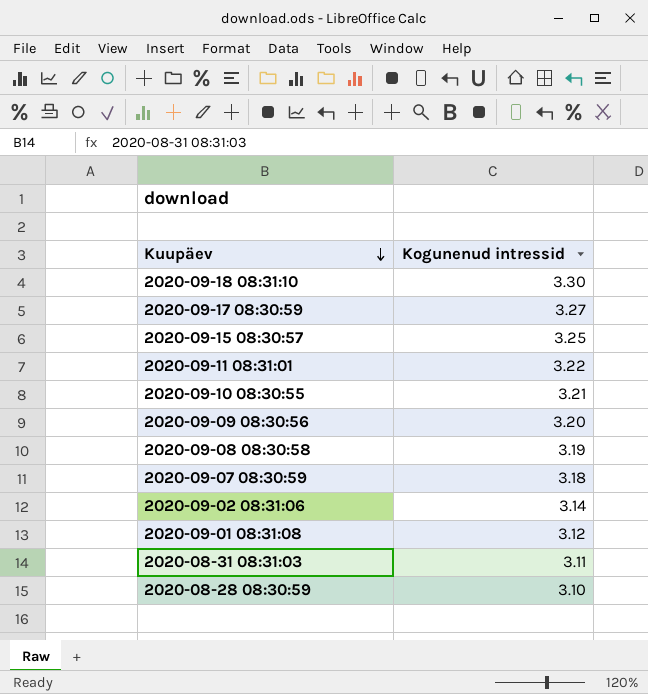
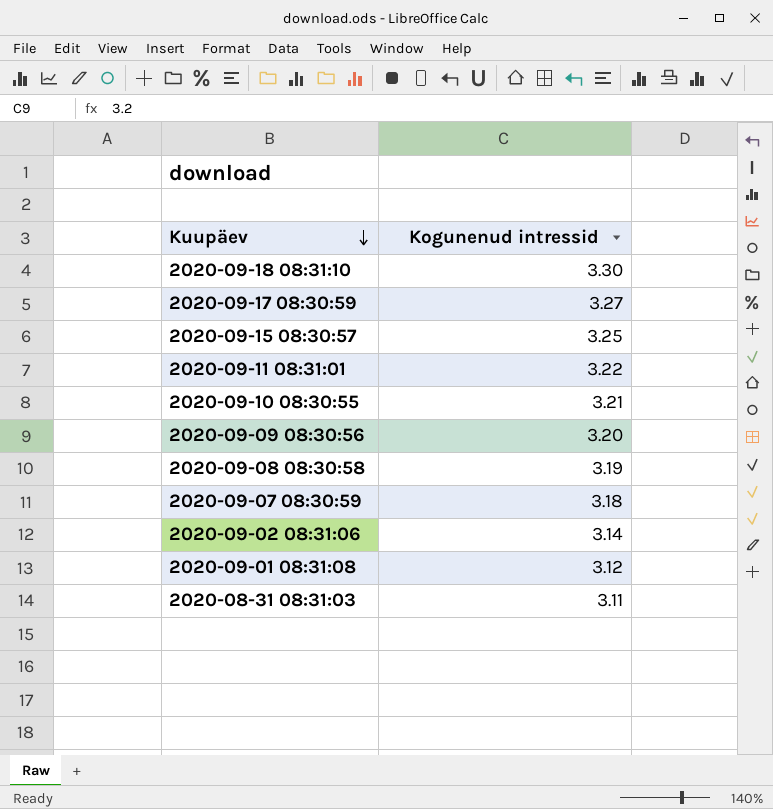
row 2020-08-28 08:30:59: 3.10 -> none

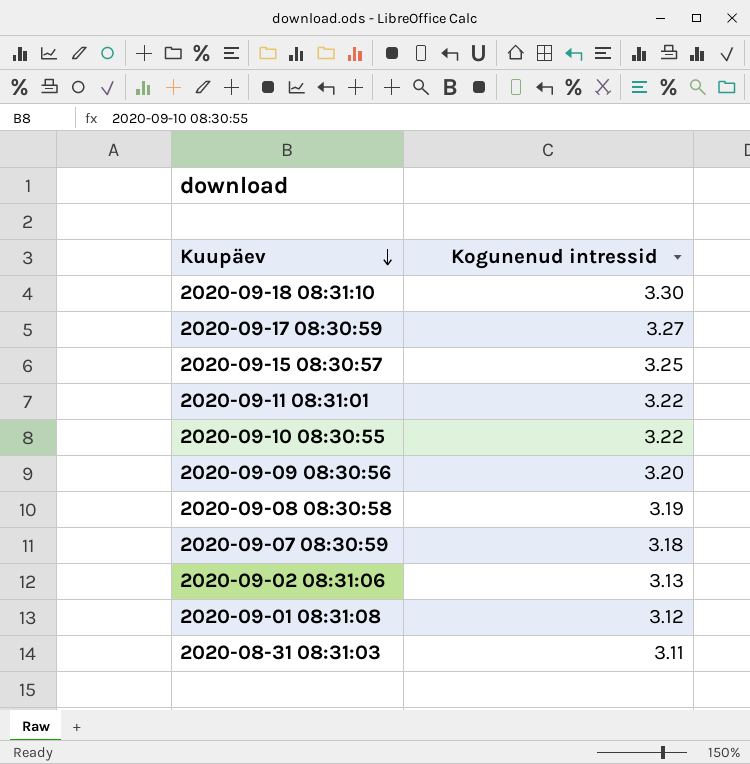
2020-09-10 08:30:55 | Kogunenud intressid: 3.21 -> 3.22
2020-09-02 08:31:06 | Kogunenud intressid: 3.14 -> 3.13

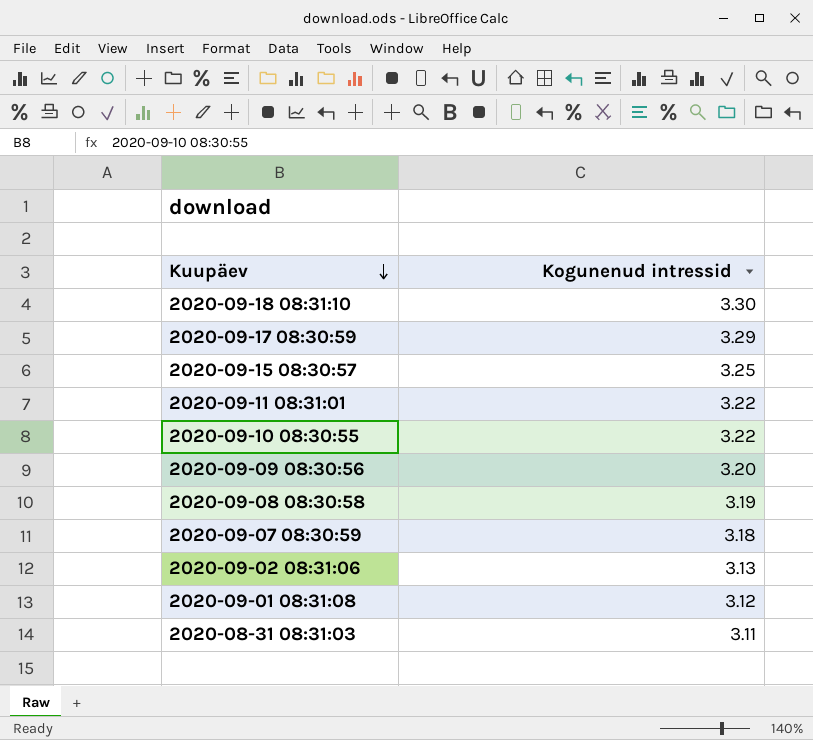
2020-09-17 08:30:59 | Kogunenud intressid: 3.27 -> 3.29

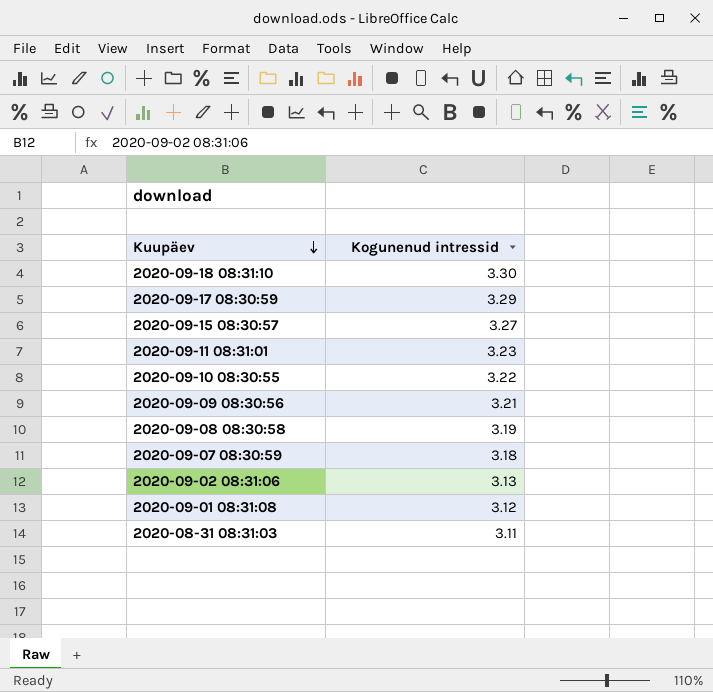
2020-09-15 08:30:57 | Kogunenud intressid: 3.25 -> 3.27
2020-09-11 08:31:01 | Kogunenud intressid: 3.22 -> 3.23
2020-09-09 08:30:56 | Kogunenud intressid: 3.20 -> 3.21

